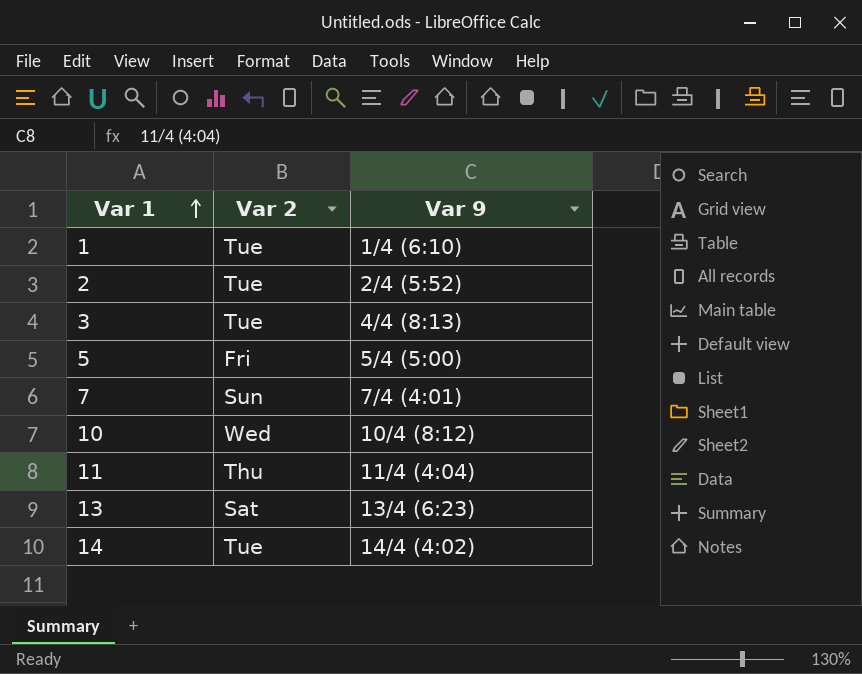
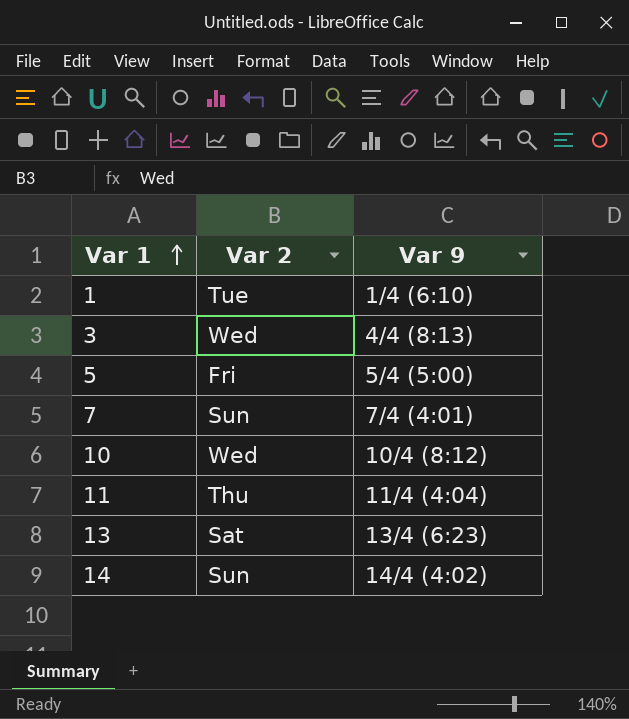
row 2: Tue | 2/4 (5:52) -> none
3 | Var 2: Tue -> Wed
14 | Var 2: Tue -> Sun

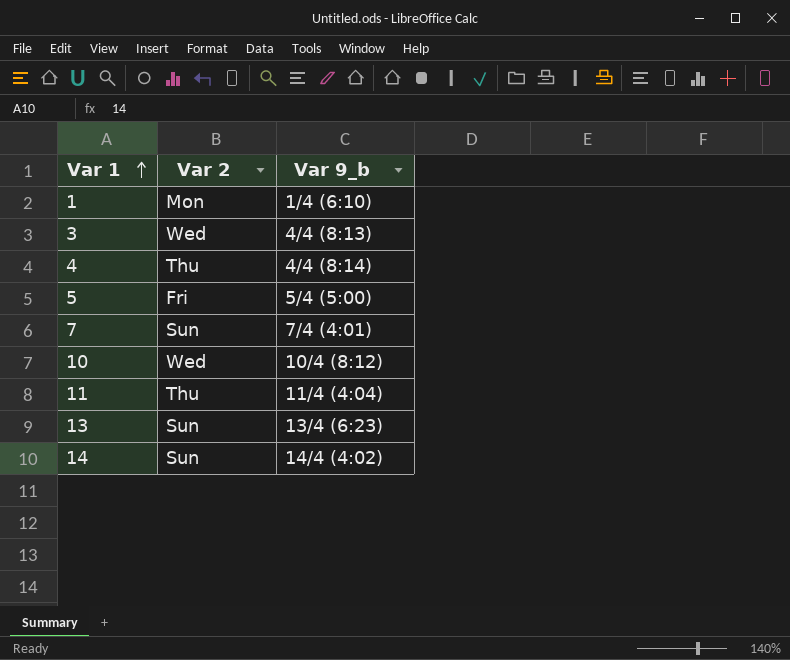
column name: Var 9 -> Var 9_b
1 | Var 2: Tue -> Mon
row 4: none -> Thu | 4/4 (8:14)
13 | Var 2: Sat -> Sun

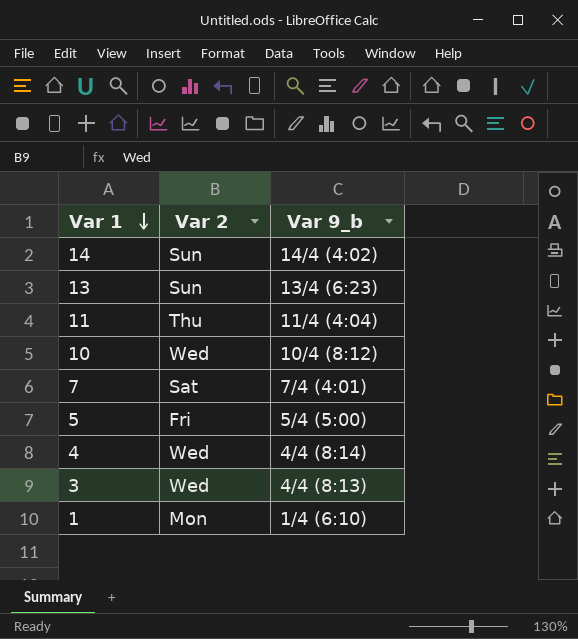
row order: Var 1 ascending -> Var 1 descending
7 | Var 2: Sun -> Sat
4 | Var 2: Thu -> Wed

